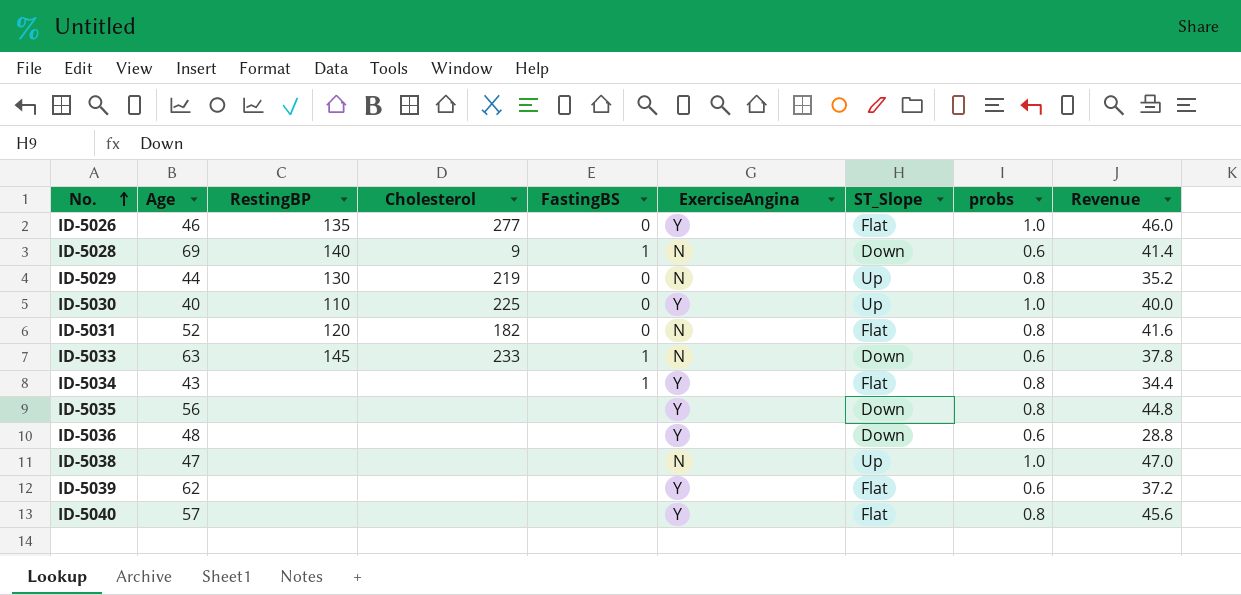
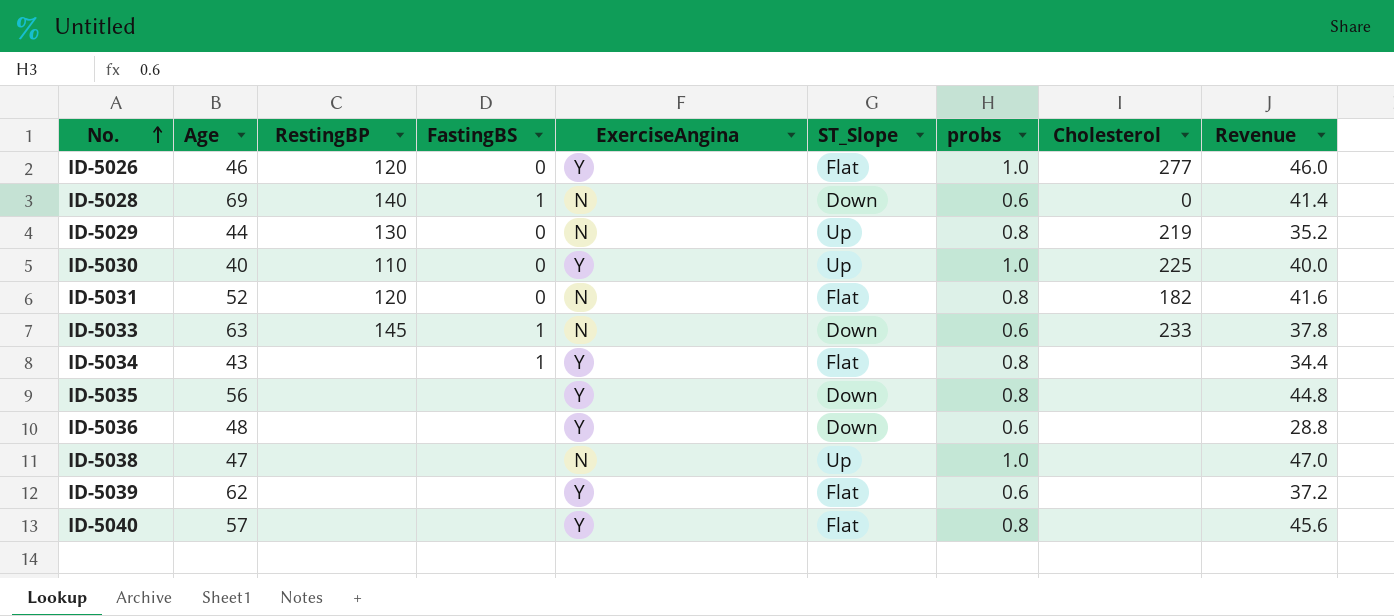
column Cholesterol | position: 4 -> 8
ID-5026 | RestingBP: 135 -> 120
ID-5028 | Cholesterol: 9 -> 0

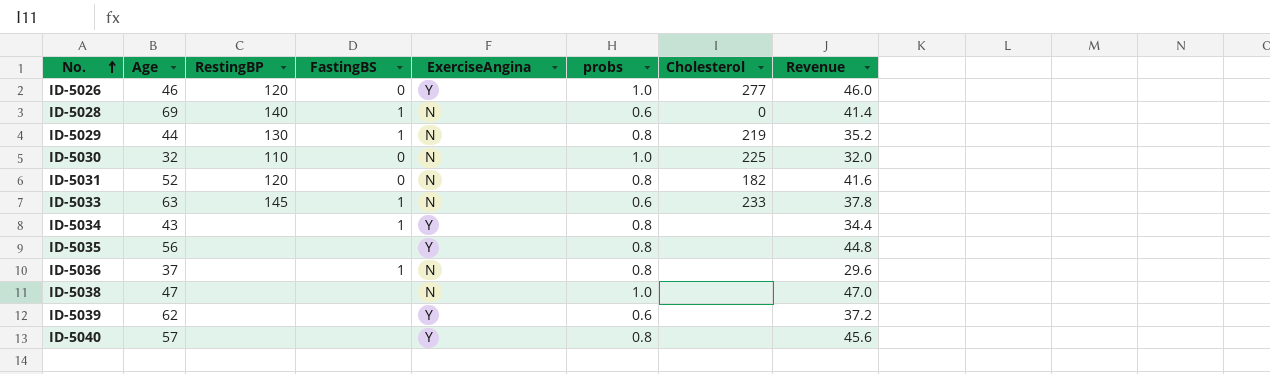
column ST_Slope | position: 6 -> none
ID-5029 | FastingBS: 0 -> 1
ID-5030 | Age: 40 -> 32
ID-5030 | ExerciseAngina: Y -> N
ID-5030 | Revenue: 40.0 -> 32.0
ID-5036 | Age: 48 -> 37
ID-5036 | FastingBS: none -> 1
ID-5036 | ExerciseAngina: Y -> N
ID-5036 | probs: 0.6 -> 0.8
ID-5036 | Revenue: 28.8 -> 29.6

